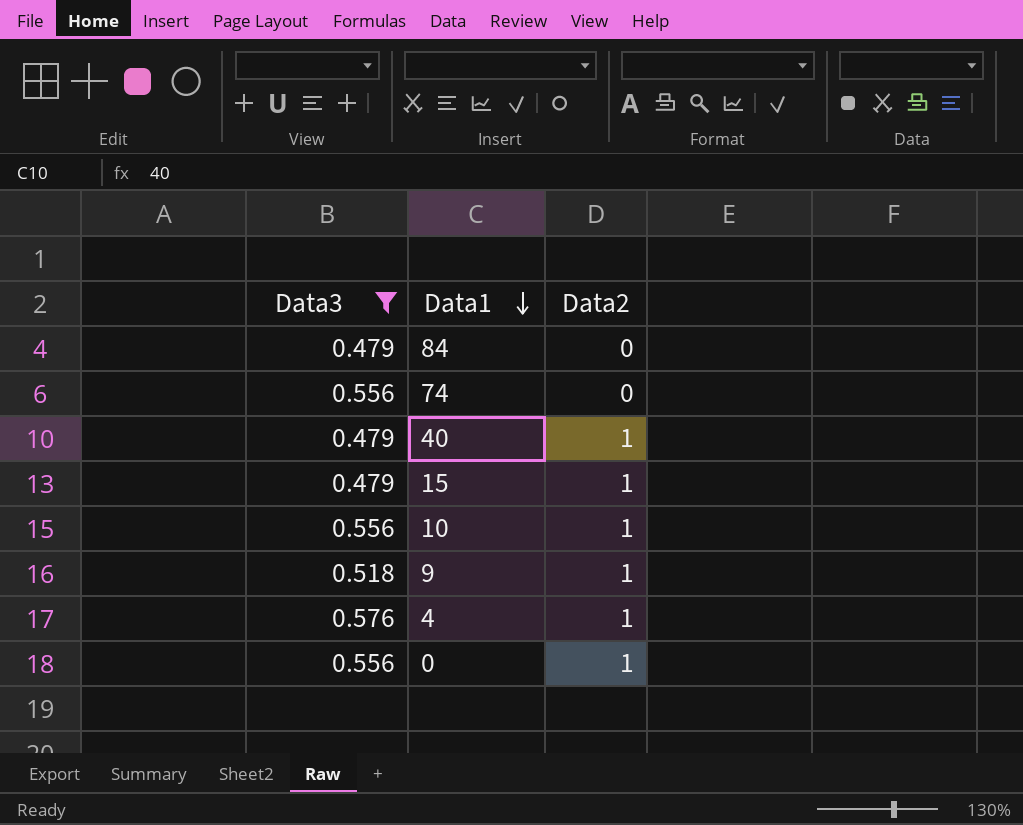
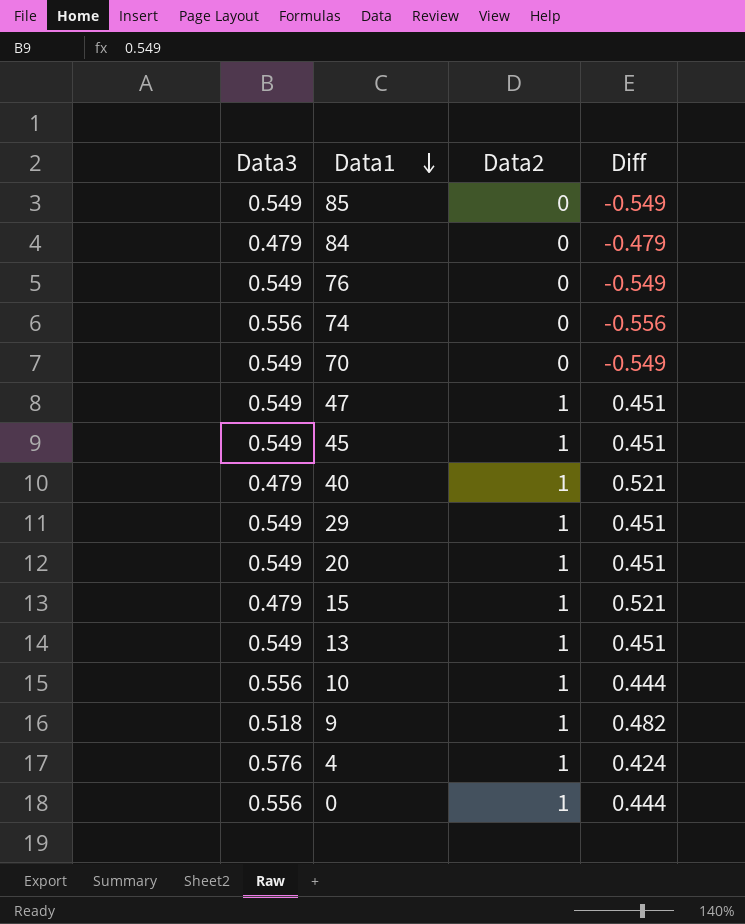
filter: Data3 != 0.549 -> none
column Diff | formula: none -> [Data2] - [Data3]

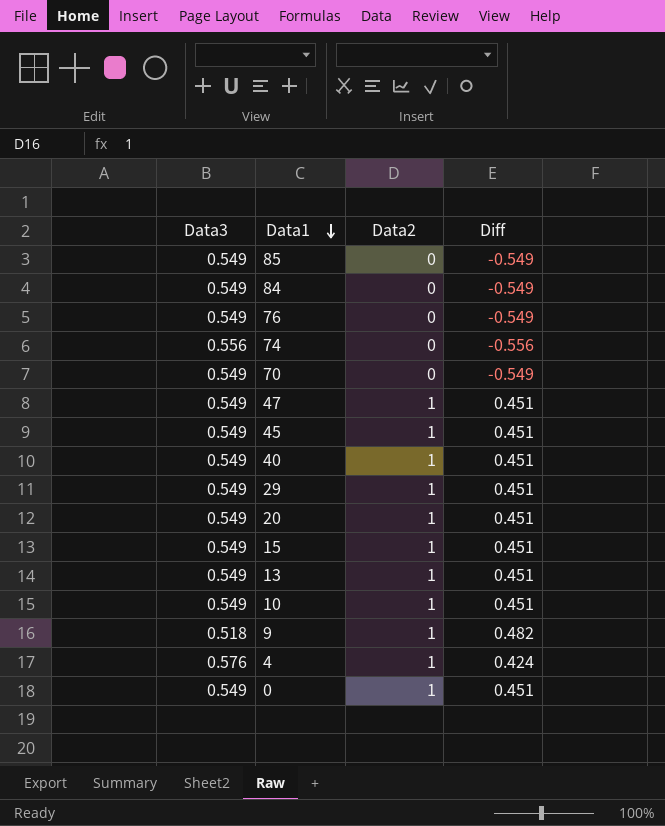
84 | Data3: 0.479 -> 0.549
84 | Diff: -0.479 -> -0.549
40 | Data3: 0.479 -> 0.549
40 | Diff: 0.521 -> 0.451
15 | Data3: 0.479 -> 0.549
15 | Diff: 0.521 -> 0.451
10 | Data3: 0.556 -> 0.549
10 | Diff: 0.444 -> 0.451
0 | Data3: 0.556 -> 0.549
0 | Diff: 0.444 -> 0.451

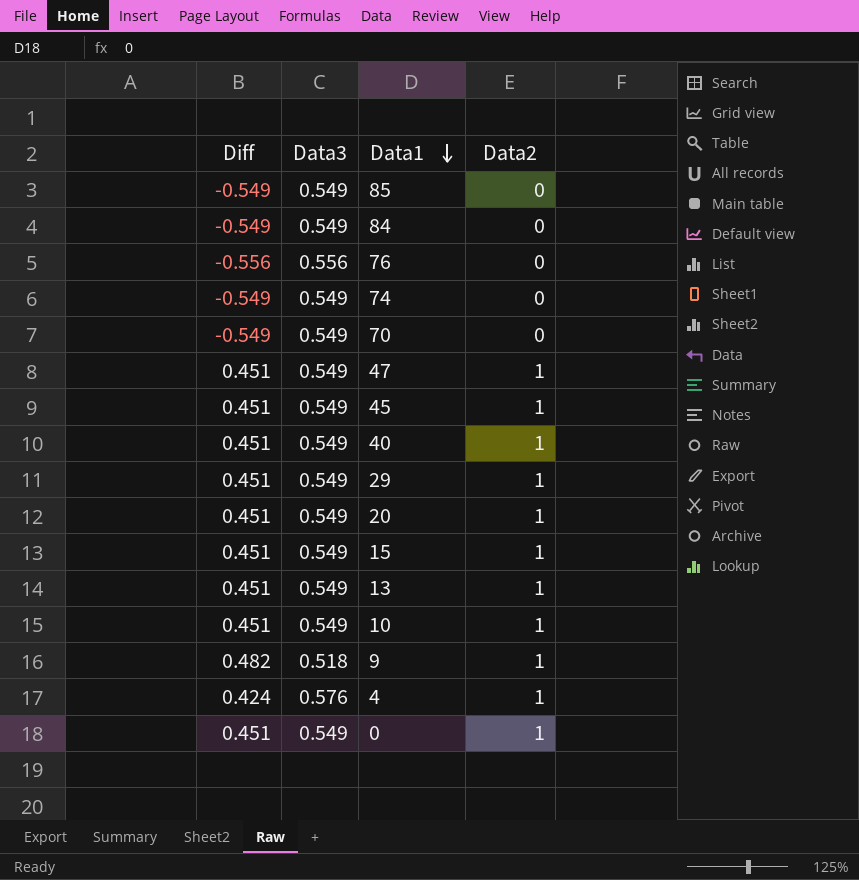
column Diff | position: 4 -> 1
76 | Diff: -0.549 -> -0.556
76 | Data3: 0.549 -> 0.556
74 | Diff: -0.556 -> -0.549
74 | Data3: 0.556 -> 0.549

